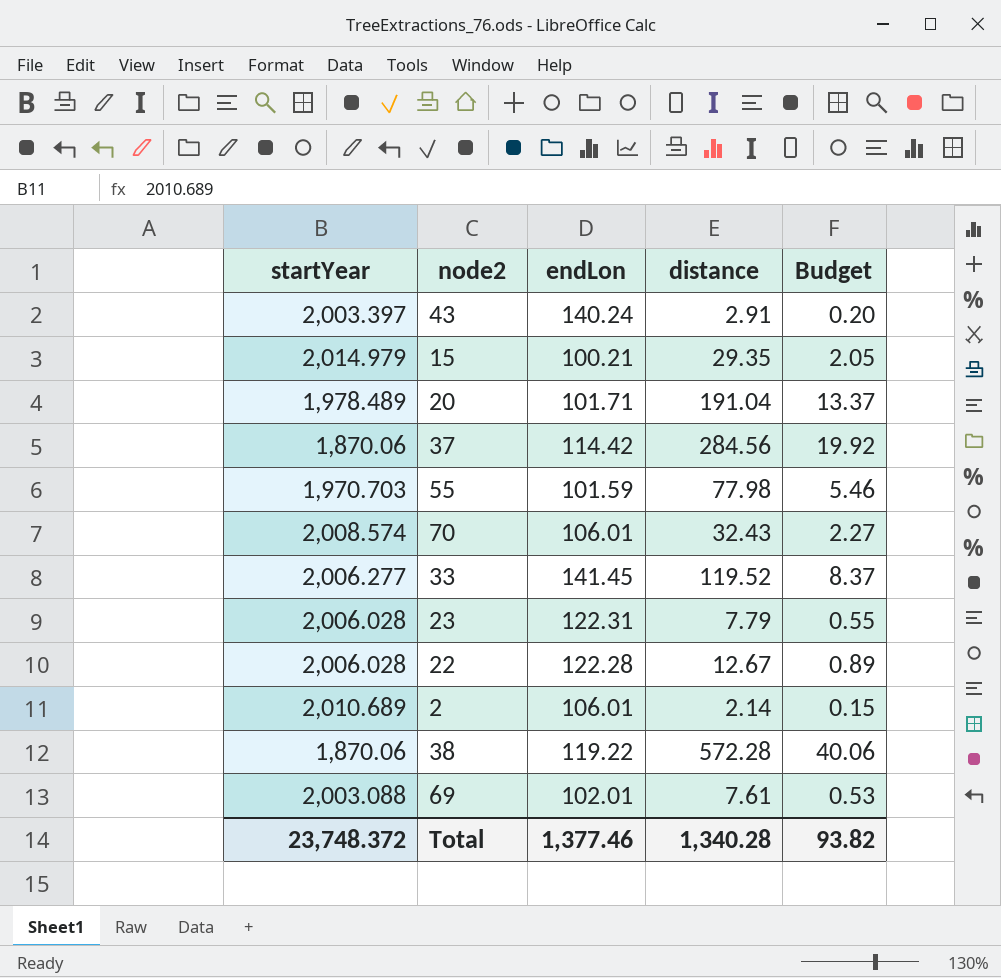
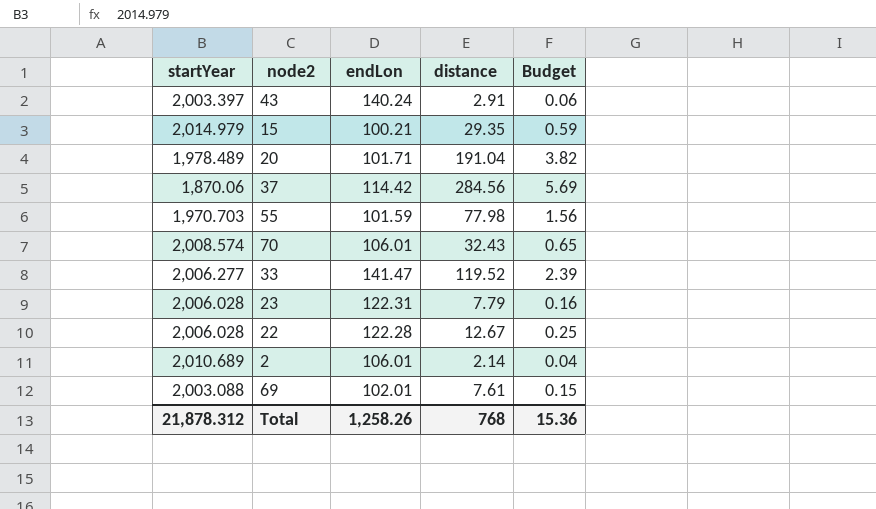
column Budget | formula: [distance] * 0.07 -> [distance] * 0.02
row 38: 1,870.06 | 119.22 | 572.28 | 40.06 -> none
33 | endLon: 141.45 -> 141.47
Total | startYear: 23,748.372 -> 21,878.312
Total | endLon: 1,377.46 -> 1,258.26
Total | distance: 1,340.28 -> 768
Total | Budget: 93.82 -> 15.36

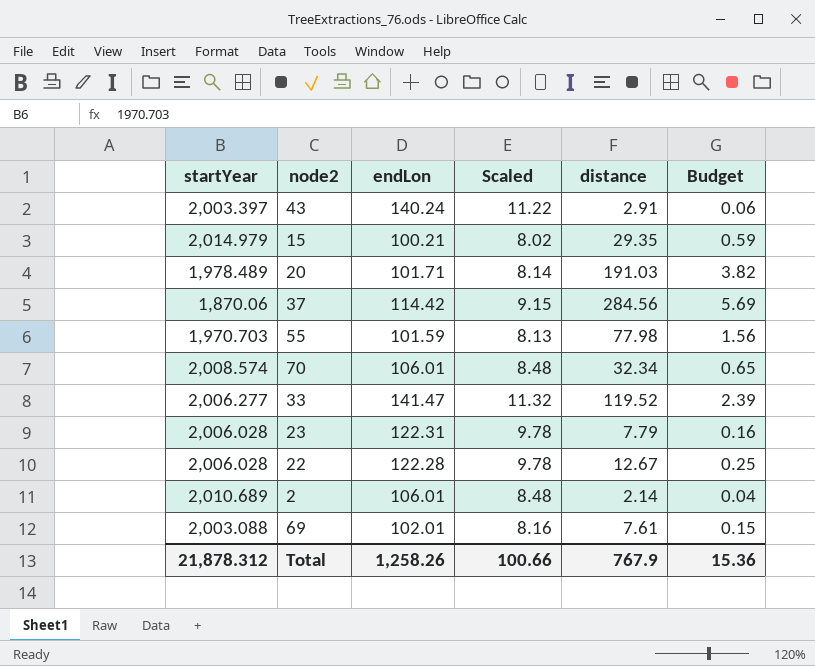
column Scaled | formula: none -> [endLon] * 0.08
20 | distance: 191.04 -> 191.03
70 | distance: 32.43 -> 32.34
Total | distance: 768 -> 767.9

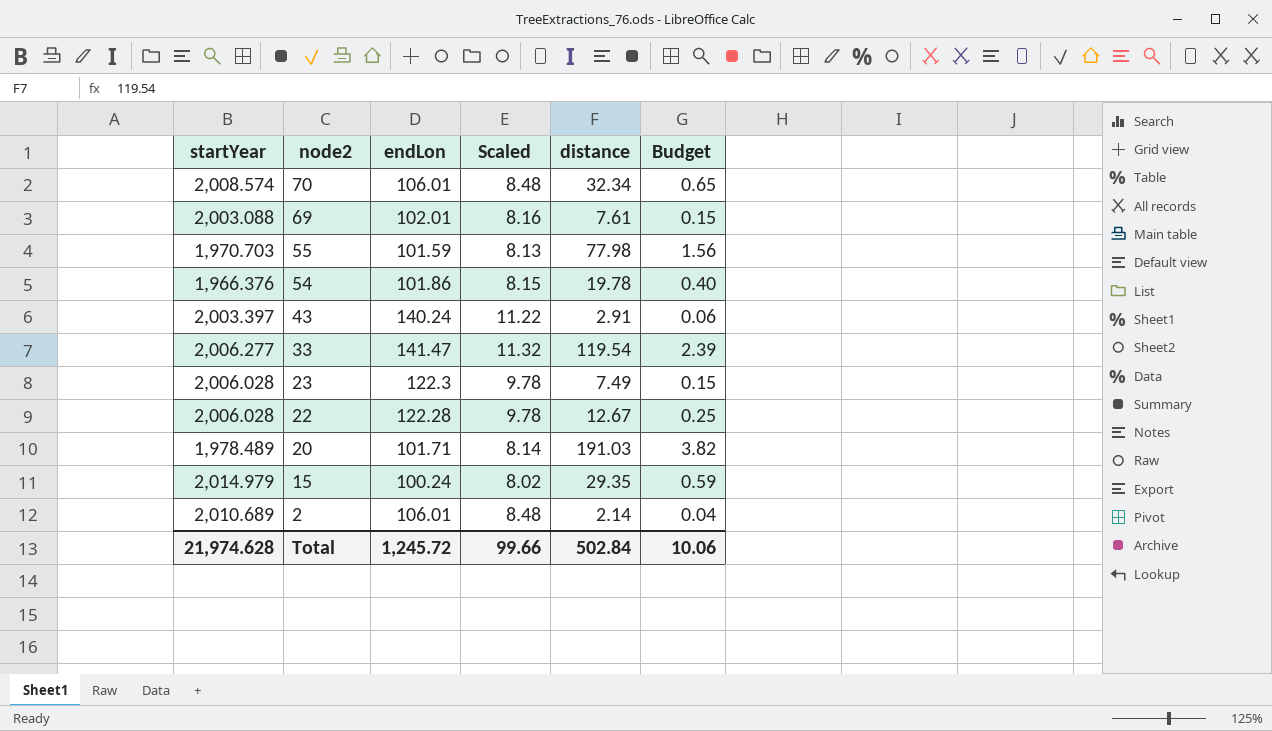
row order: none -> node2 descending
row 37: 1,870.06 | 114.42 | 9.15 | 284.56 | 5.69 -> none
row 54: none -> 1,966.376 | 101.86 | 8.15 | 19.78 | 0.40
33 | distance: 119.52 -> 119.54
23 | endLon: 122.31 -> 122.3
23 | distance: 7.79 -> 7.49
23 | Budget: 0.16 -> 0.15
15 | endLon: 100.21 -> 100.24
Total | startYear: 21,878.312 -> 21,974.628
Total | endLon: 1,258.26 -> 1,245.72
Total | Scaled: 100.66 -> 99.66
Total | distance: 767.9 -> 502.84
Total | Budget: 15.36 -> 10.06

